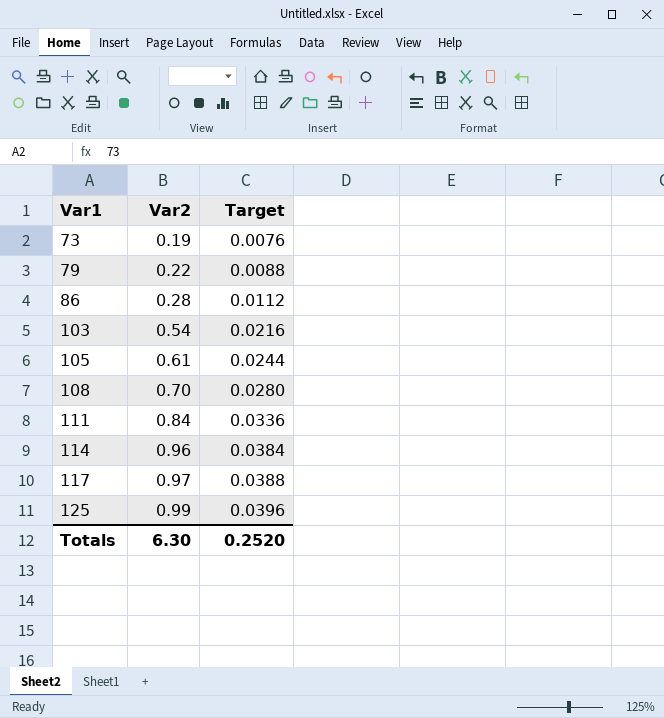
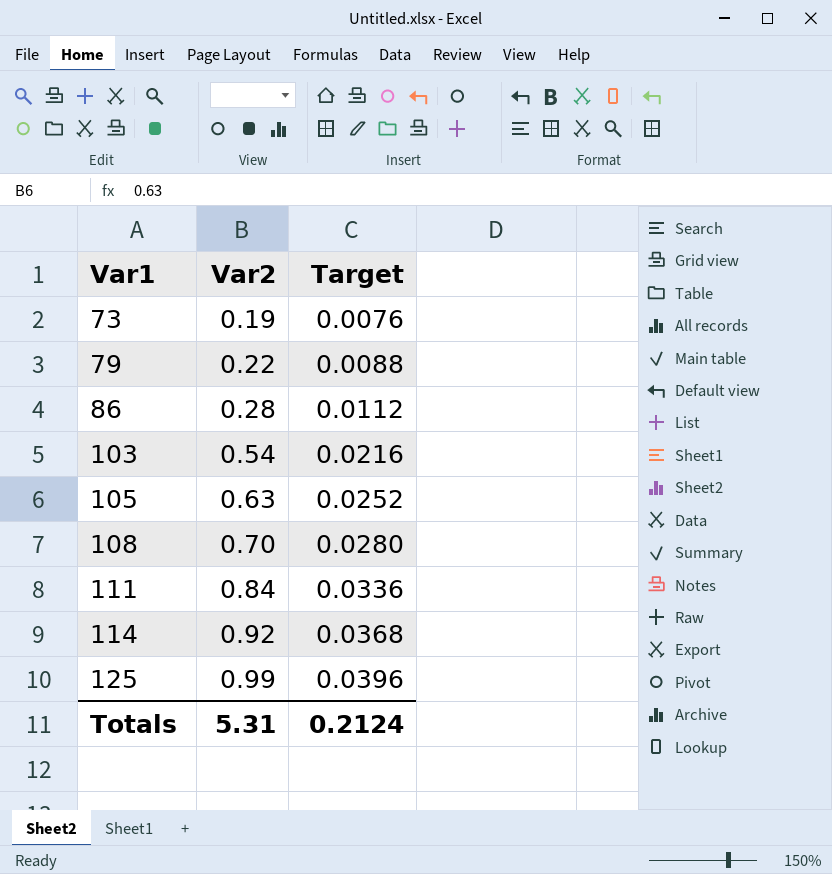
row 117: 0.97 | 0.0388 -> none
105 | Var2: 0.61 -> 0.63
105 | Target: 0.0244 -> 0.0252
114 | Var2: 0.96 -> 0.92
114 | Target: 0.0384 -> 0.0368
Totals | Var2: 6.30 -> 5.31
Totals | Target: 0.2520 -> 0.2124

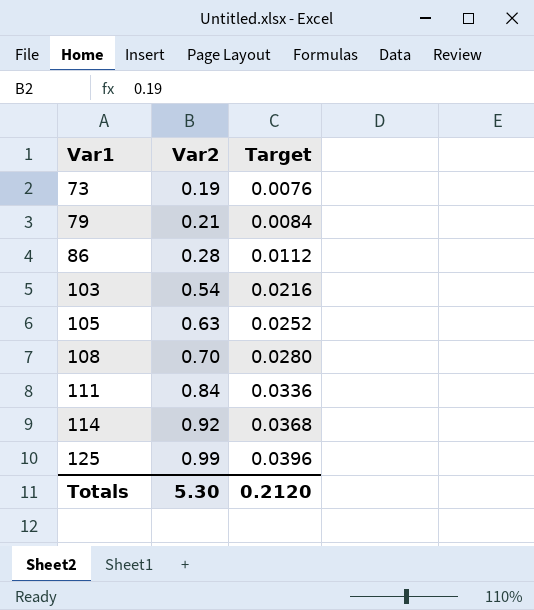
79 | Var2: 0.22 -> 0.21
79 | Target: 0.0088 -> 0.0084
Totals | Var2: 5.31 -> 5.30
Totals | Target: 0.2124 -> 0.2120

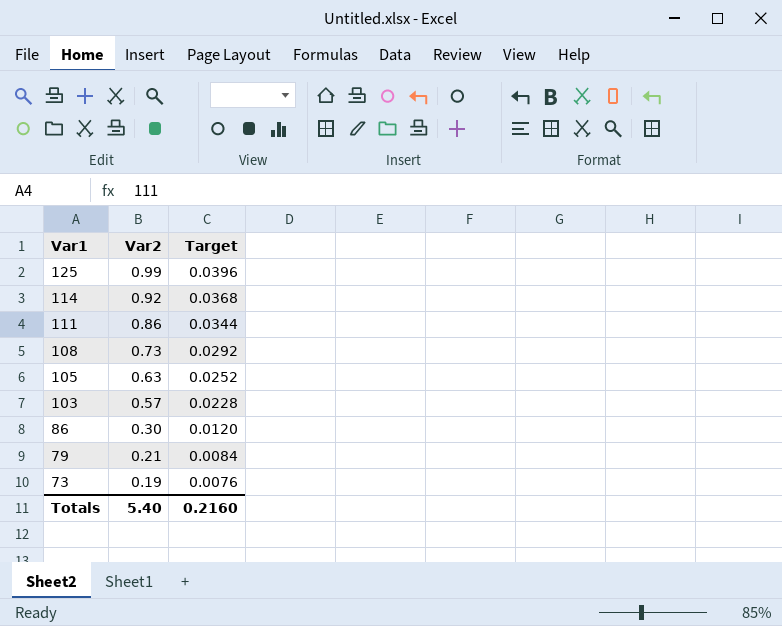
row order: Var1 ascending -> Var1 descending
111 | Var2: 0.84 -> 0.86
111 | Target: 0.0336 -> 0.0344
108 | Var2: 0.70 -> 0.73
108 | Target: 0.0280 -> 0.0292
103 | Var2: 0.54 -> 0.57
103 | Target: 0.0216 -> 0.0228
86 | Var2: 0.28 -> 0.30
86 | Target: 0.0112 -> 0.0120
Totals | Var2: 5.30 -> 5.40
Totals | Target: 0.2120 -> 0.2160

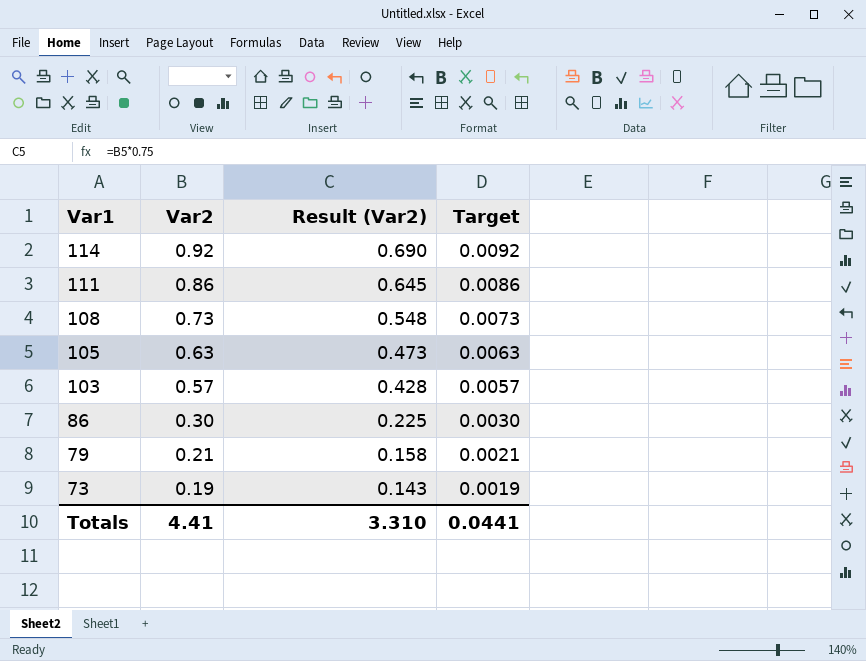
column Result (Var2) | formula: none -> [Var2] * 0.75
column Target | formula: [Var2] * 0.04 -> [Var2] * 0.01
row 125: 0.99 | 0.0396 -> none
Totals | Var2: 5.40 -> 4.41
Totals | Target: 0.2160 -> 0.0441

